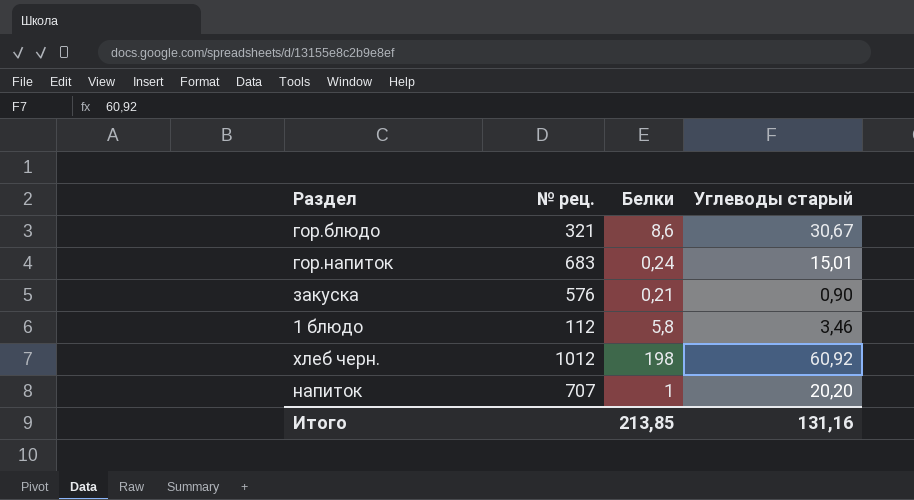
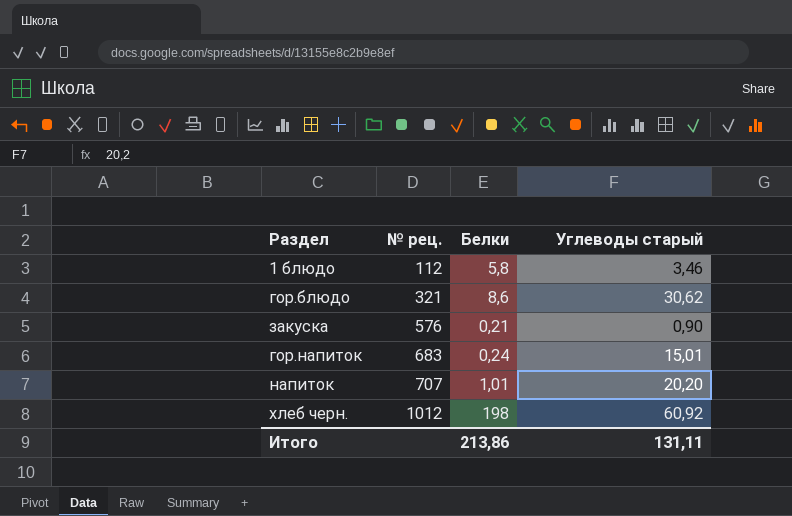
row order: none -> № рец. ascending
гор.блюдо | Углеводы старый: 30,67 -> 30,62
напиток | Белки: 1 -> 1,01
Итого | Белки: 213,85 -> 213,86
Итого | Углеводы старый: 131,16 -> 131,11

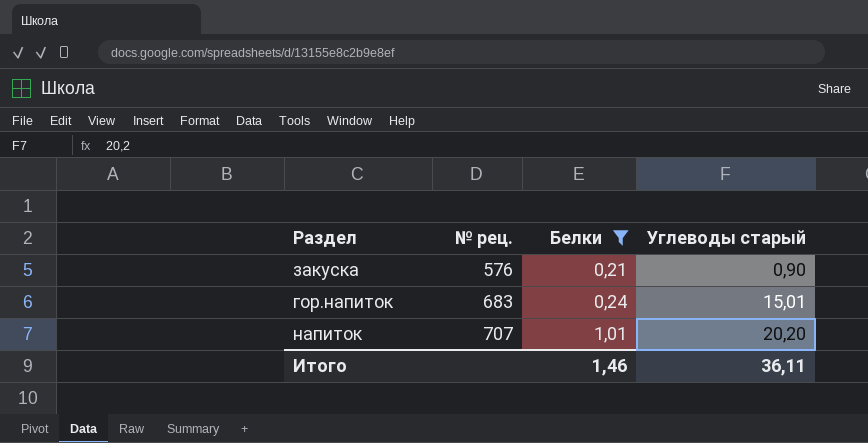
filter: none -> Белки <= 1,01
Итого | Белки: 213,86 -> 1,46
Итого | Углеводы старый: 131,11 -> 36,11

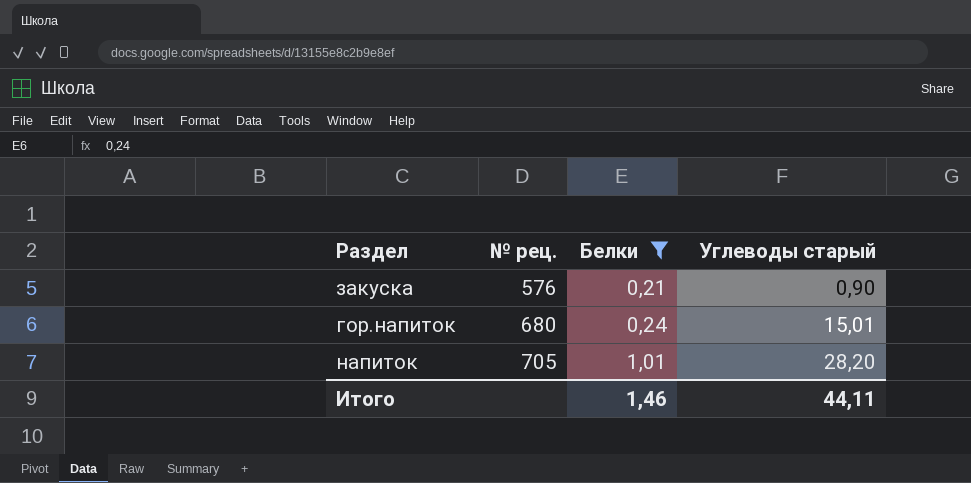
гор.напиток | № рец.: 683 -> 680
напиток | № рец.: 707 -> 705
напиток | Углеводы старый: 20,20 -> 28,20
Итого | Углеводы старый: 36,11 -> 44,11

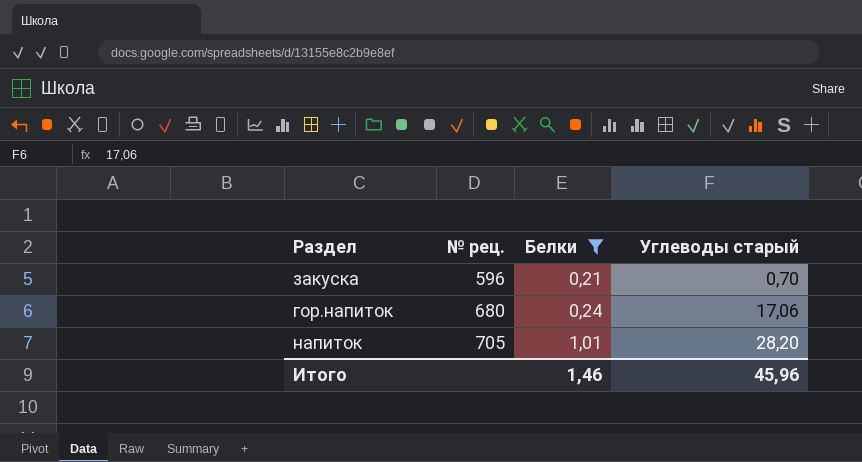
закуска | № рец.: 576 -> 596
закуска | Углеводы старый: 0,90 -> 0,70
гор.напиток | Углеводы старый: 15,01 -> 17,06
Итого | Углеводы старый: 44,11 -> 45,96

